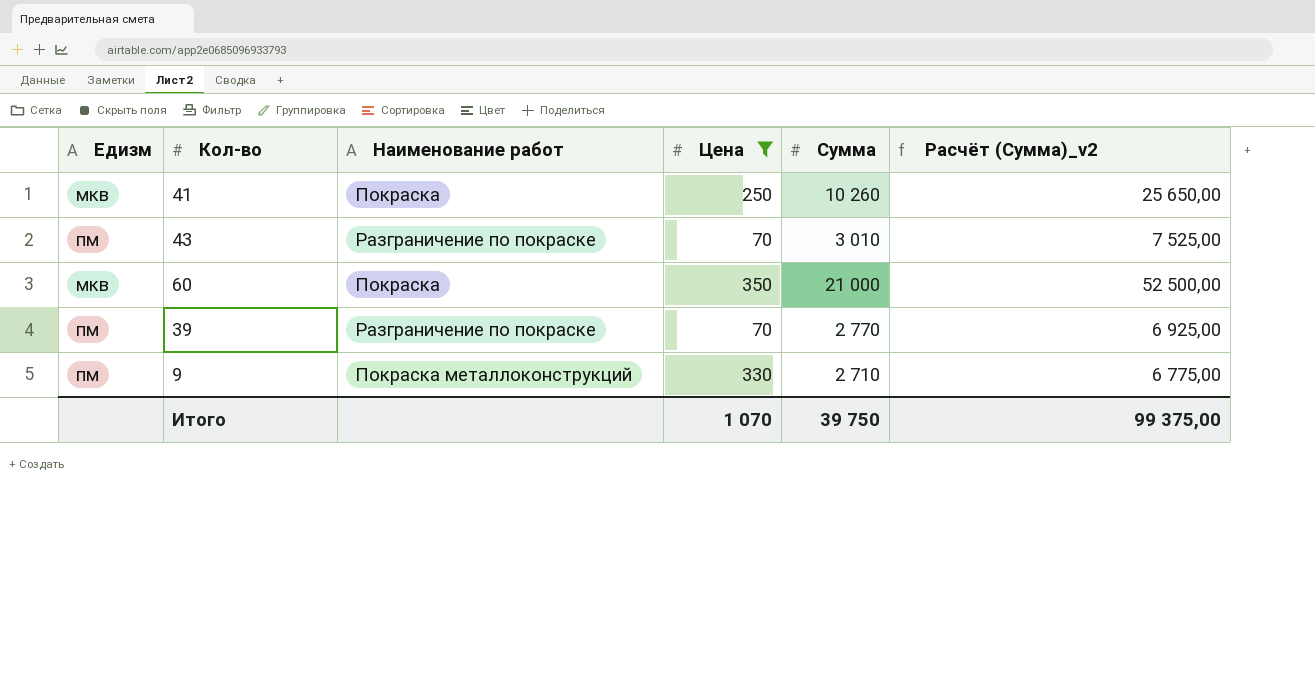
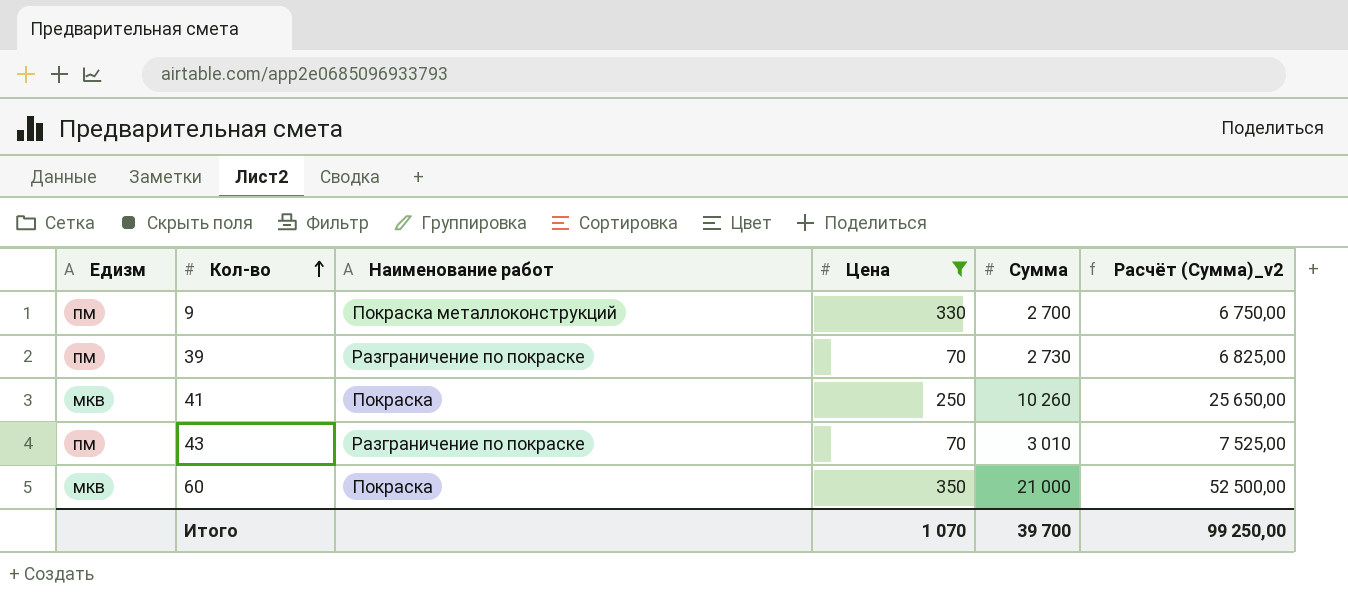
row order: none -> Кол-во ascending
9 | Сумма: 2 710 -> 2 700
9 | Расчёт (Сумма)_v2: 6 775,00 -> 6 750,00
39 | Сумма: 2 770 -> 2 730
39 | Расчёт (Сумма)_v2: 6 925,00 -> 6 825,00
Итого | Сумма: 39 750 -> 39 700
Итого | Расчёт (Сумма)_v2: 99 375,00 -> 99 250,00

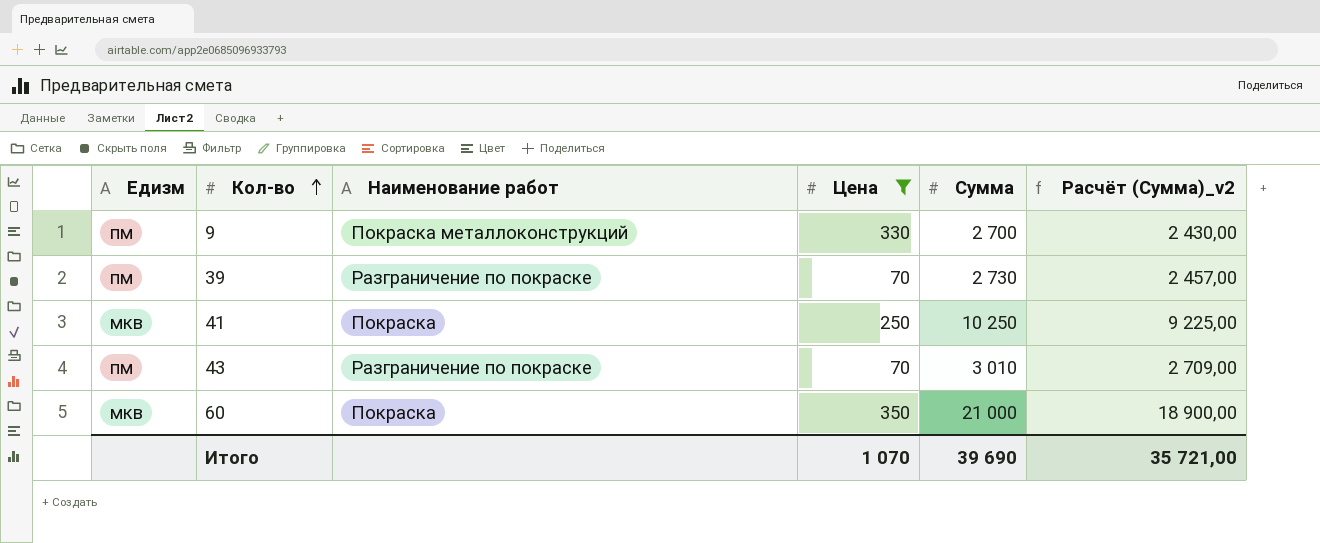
column Расчёт (Сумма)_v2 | formula: [Сумма] * 2,5 -> [Сумма] * 0,9
41 | Сумма: 10 260 -> 10 250
Итого | Сумма: 39 700 -> 39 690
Итого | Расчёт (Сумма)_v2: 99 250,00 -> 35 721,00

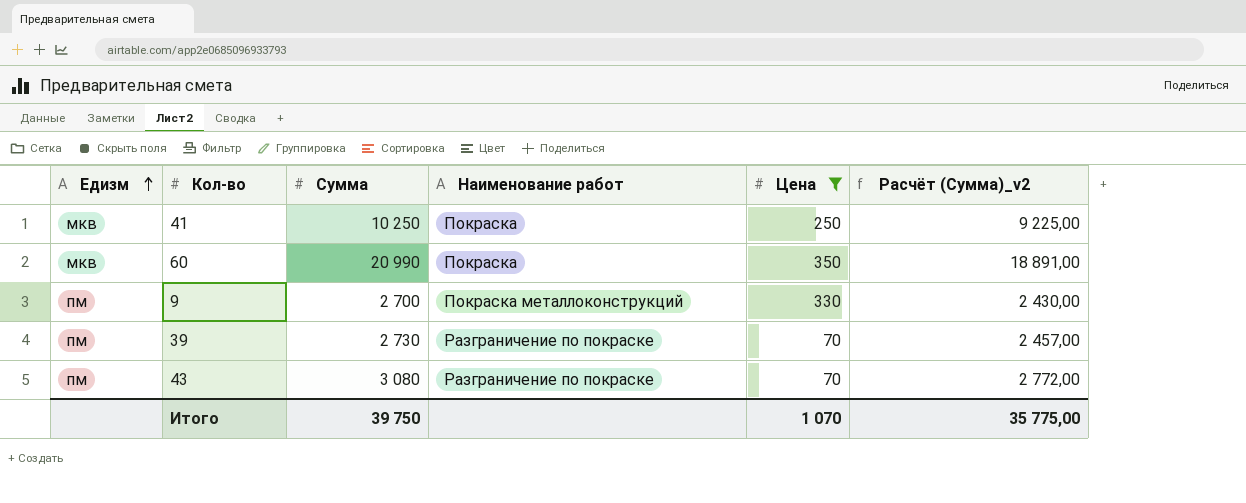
row order: Кол-во ascending -> Едизм ascending
column Сумма | position: 5 -> 3
60 | Сумма: 21 000 -> 20 990
60 | Расчёт (Сумма)_v2: 18 900,00 -> 18 891,00
43 | Сумма: 3 010 -> 3 080
43 | Расчёт (Сумма)_v2: 2 709,00 -> 2 772,00
Итого | Сумма: 39 690 -> 39 750
Итого | Расчёт (Сумма)_v2: 35 721,00 -> 35 775,00

